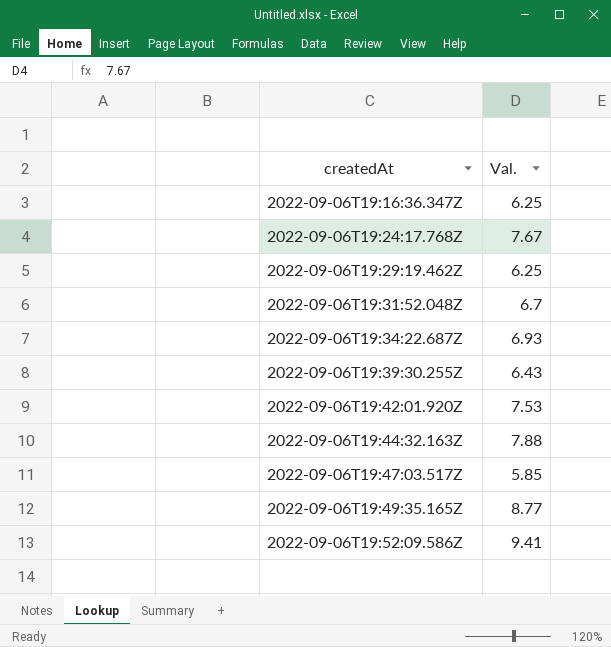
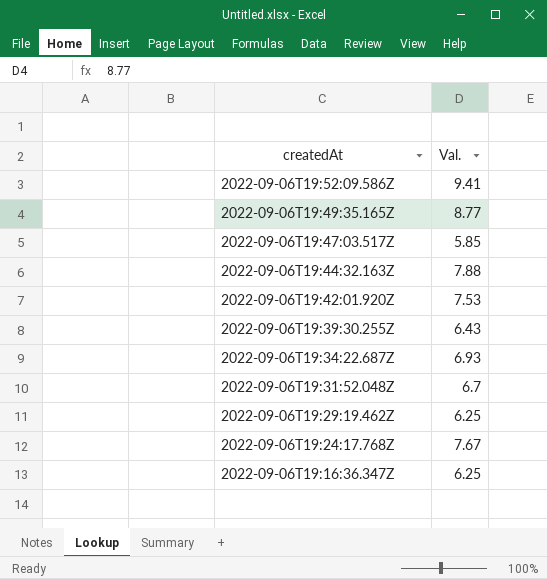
row order: createdAt ascending -> createdAt descending

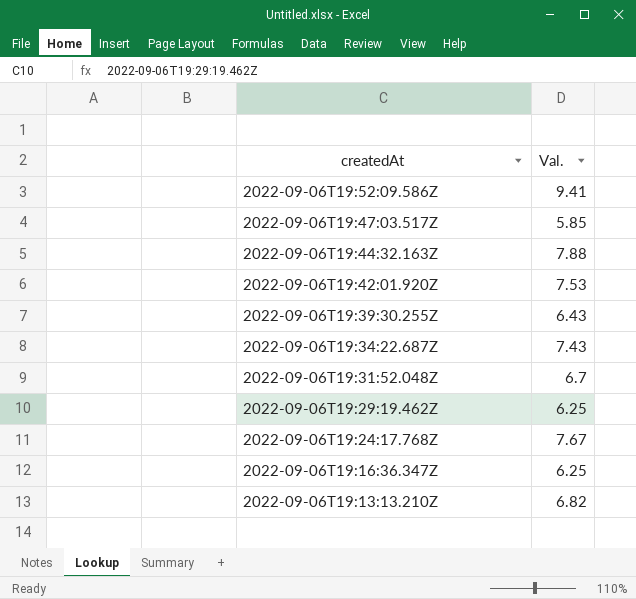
row 2022-09-06T19:49:35.165Z: 8.77 -> none
2022-09-06T19:34:22.687Z | Val.: 6.93 -> 7.43
row 2022-09-06T19:13:13.210Z: none -> 6.82

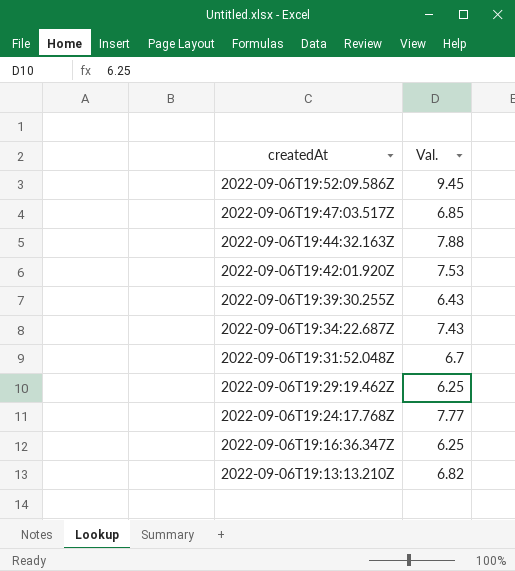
2022-09-06T19:52:09.586Z | Val.: 9.41 -> 9.45
2022-09-06T19:47:03.517Z | Val.: 5.85 -> 6.85
2022-09-06T19:24:17.768Z | Val.: 7.67 -> 7.77

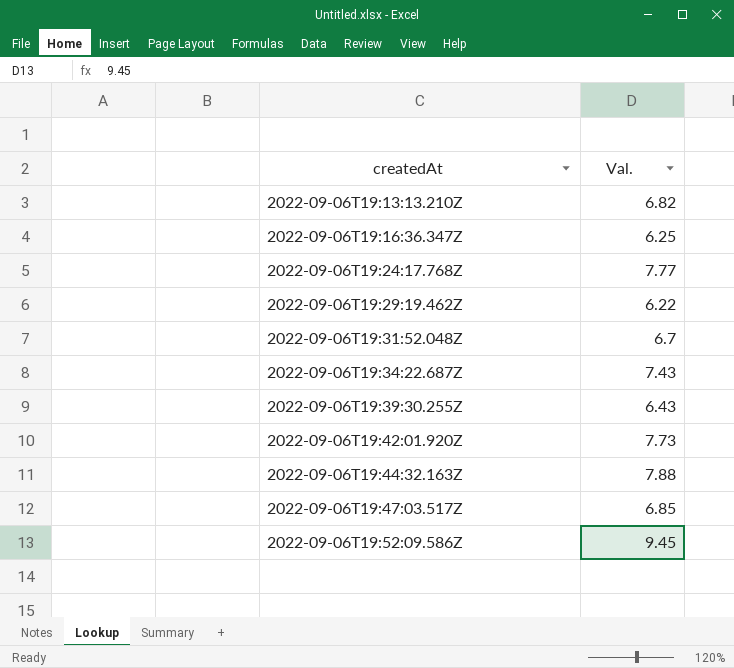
row order: createdAt descending -> createdAt ascending
2022-09-06T19:29:19.462Z | Val.: 6.25 -> 6.22
2022-09-06T19:42:01.920Z | Val.: 7.53 -> 7.73

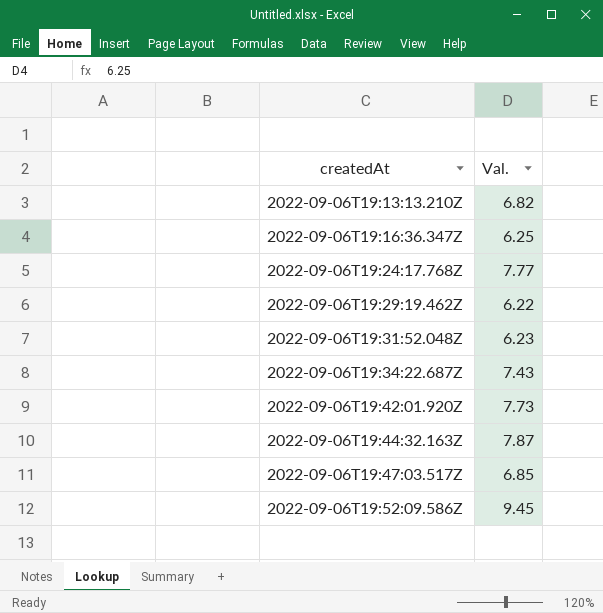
row 2022-09-06T19:39:30.255Z: 6.43 -> none
2022-09-06T19:31:52.048Z | Val.: 6.7 -> 6.23
2022-09-06T19:44:32.163Z | Val.: 7.88 -> 7.87

